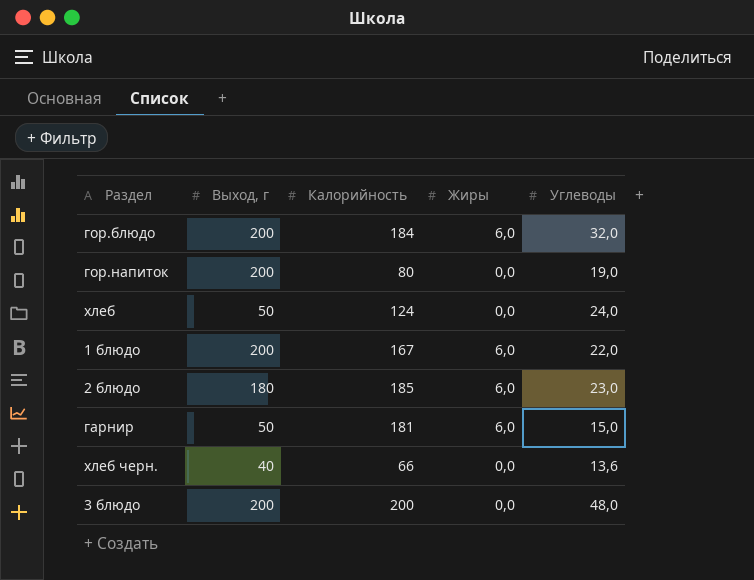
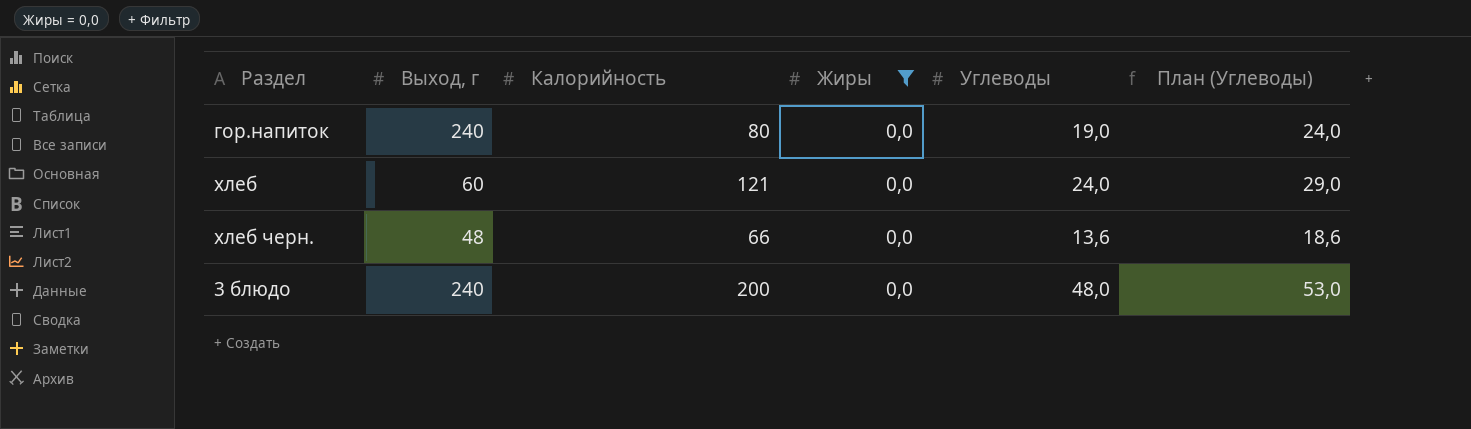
filter: none -> Жиры = 0,0
column План (Углеводы) | formula: none -> [Углеводы] + 5
гор.напиток | Выход, г: 200 -> 240
хлеб | Выход, г: 50 -> 60
хлеб | Калорийность: 124 -> 121
хлеб черн. | Выход, г: 40 -> 48
3 блюдо | Выход, г: 200 -> 240

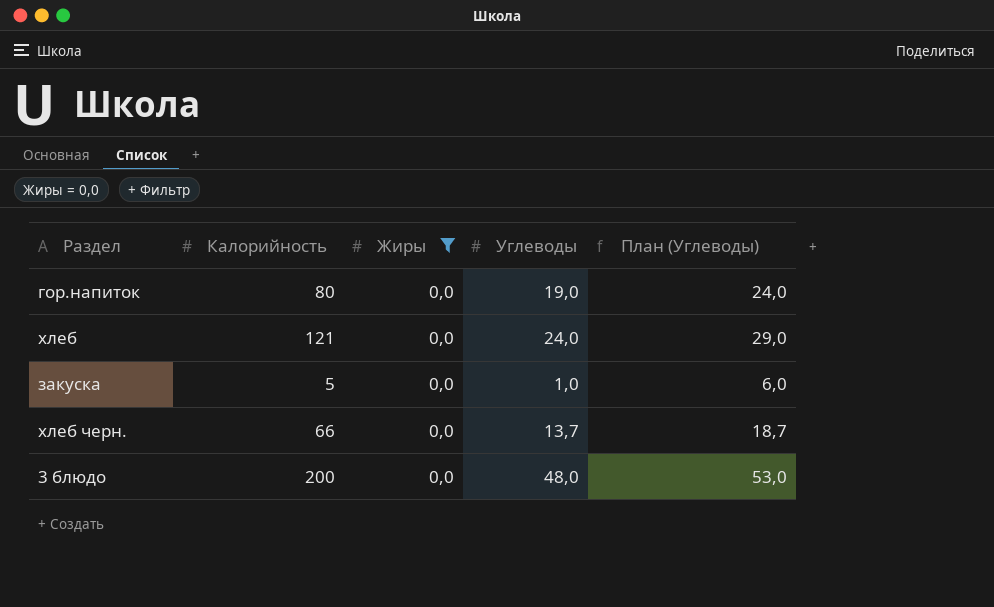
column Выход, г | position: 2 -> none
row закуска: none -> 5 | 0,0 | 1,0 | 6,0
хлеб черн. | Углеводы: 13,6 -> 13,7
хлеб черн. | План (Углеводы): 18,6 -> 18,7

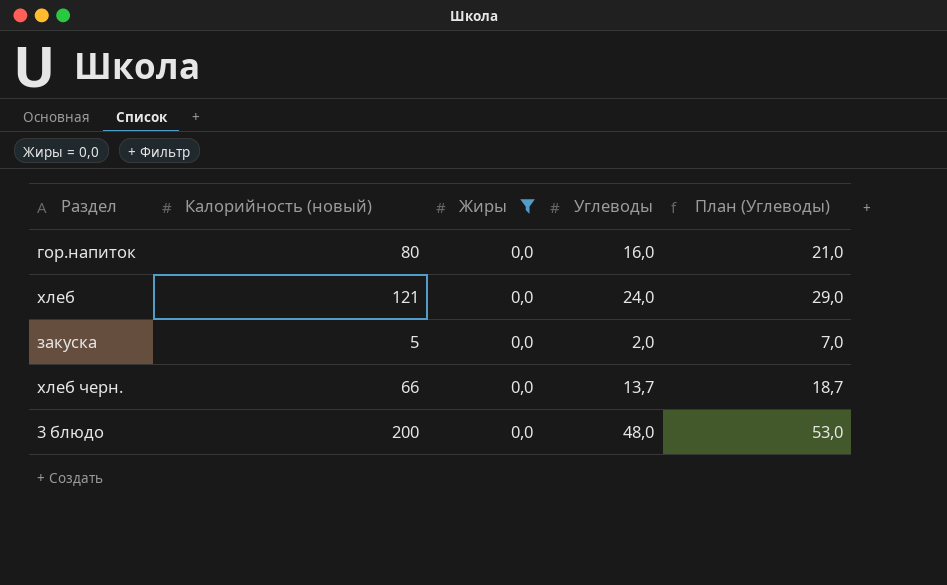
column name: Калорийность -> Калорийность (новый)
гор.напиток | Углеводы: 19,0 -> 16,0
гор.напиток | План (Углеводы): 24,0 -> 21,0
закуска | Углеводы: 1,0 -> 2,0
закуска | План (Углеводы): 6,0 -> 7,0

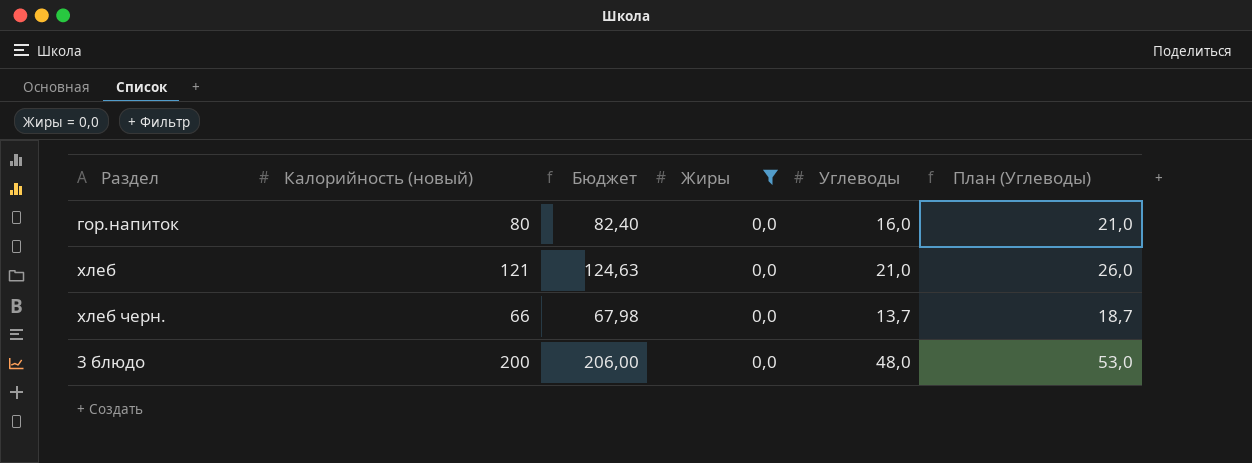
column Бюджет | formula: none -> [Калорийность (новый)] * 1,03
row закуска: 5 | 0,0 | 2,0 | 7,0 -> none
хлеб | Углеводы: 24,0 -> 21,0
хлеб | План (Углеводы): 29,0 -> 26,0

